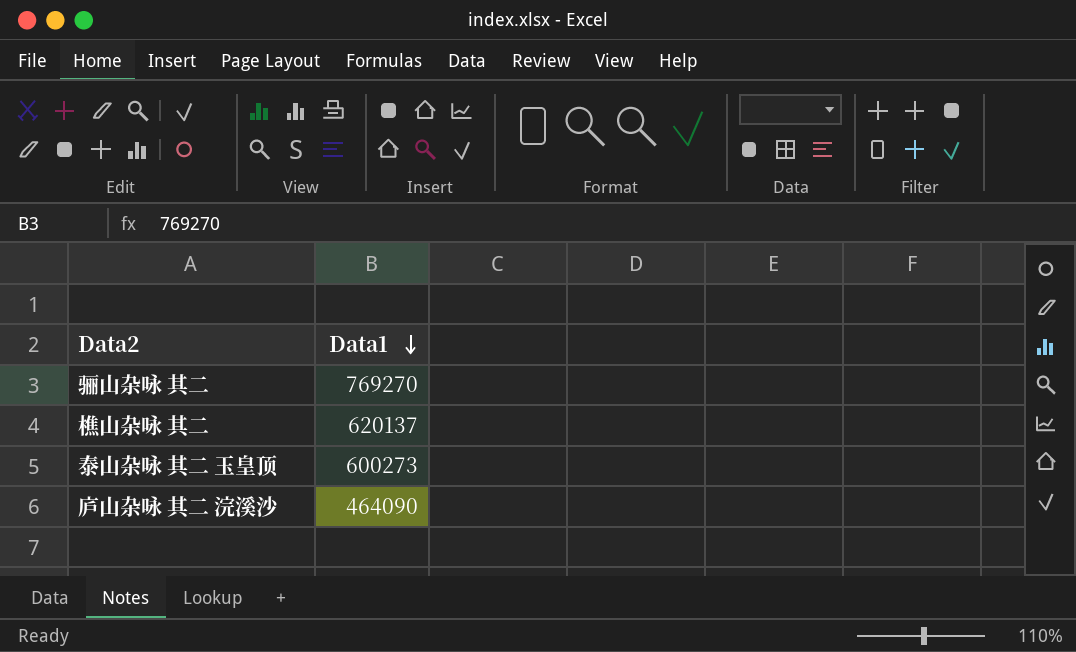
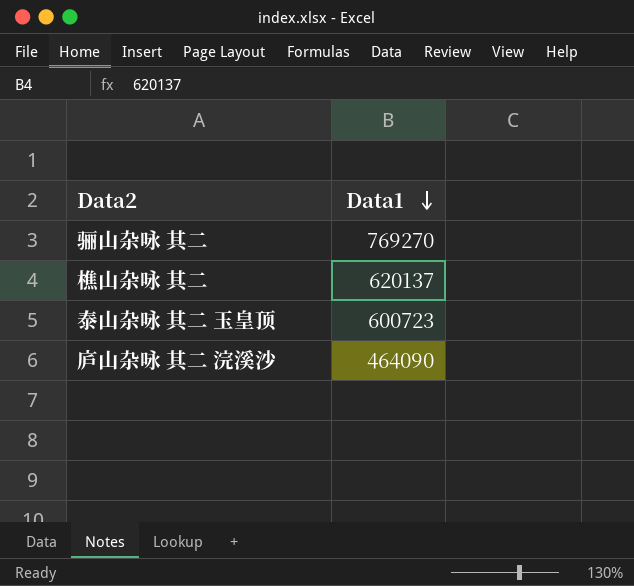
泰山杂咏 其二 玉皇顶 | Data1: 600273 -> 600723

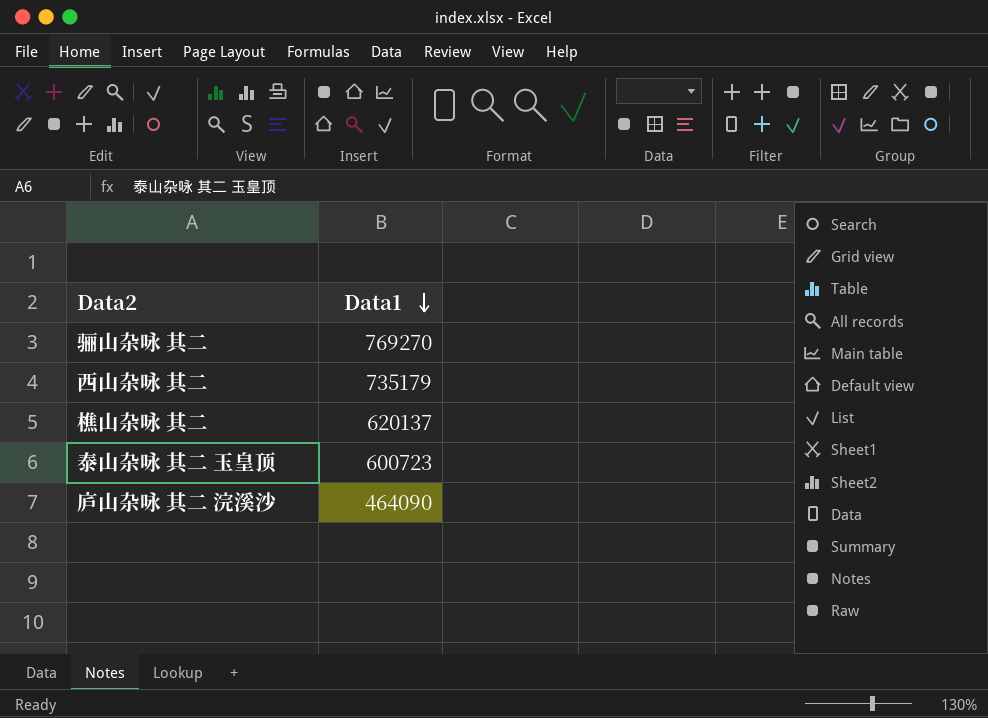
row 西山杂咏 其二: none -> 735179

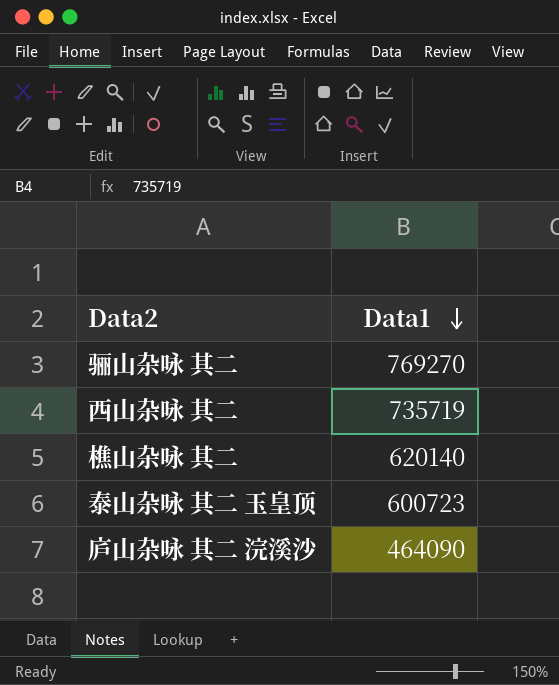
西山杂咏 其二 | Data1: 735179 -> 735719
樵山杂咏 其二 | Data1: 620137 -> 620140

